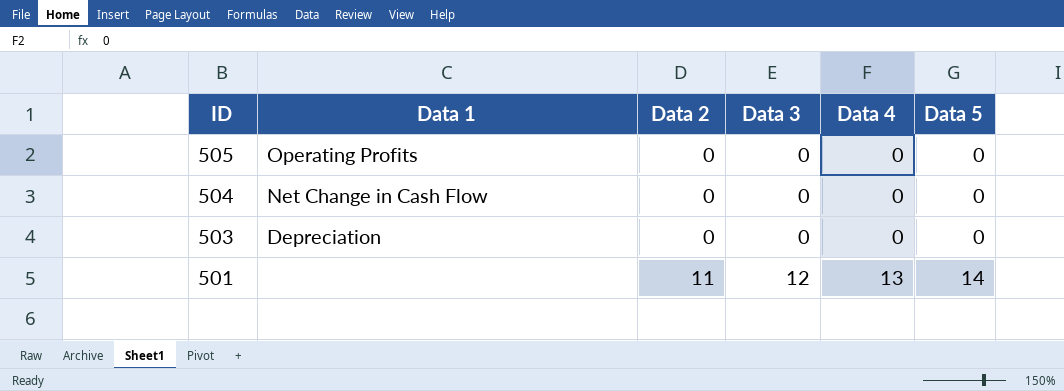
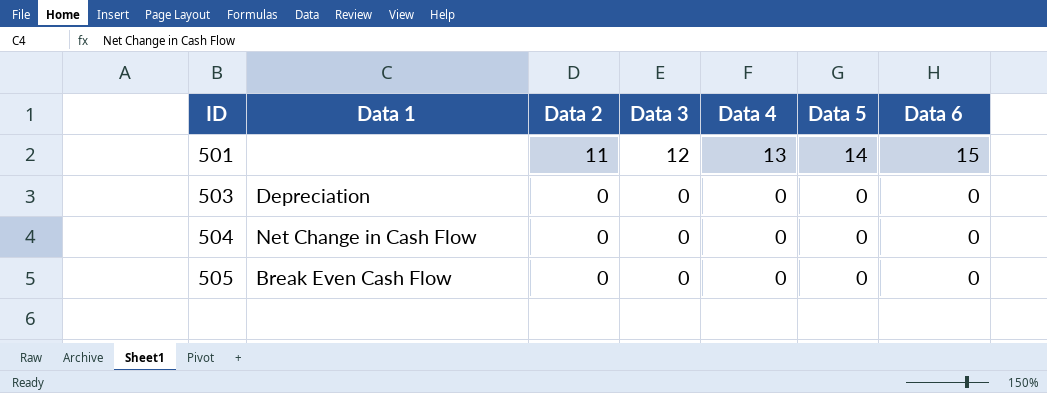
row order: ID descending -> ID ascending
column Data 6 | position: none -> 7
505 | Data 1: Operating Profits -> Break Even Cash Flow

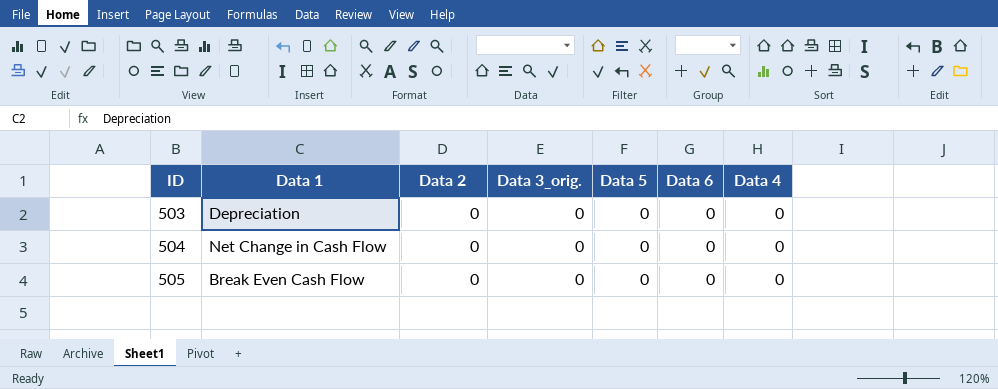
column name: Data 3 -> Data 3_orig.
column Data 4 | position: 5 -> 7
row 501: none | 11 | 12 | 13 | 14 | 15 -> none

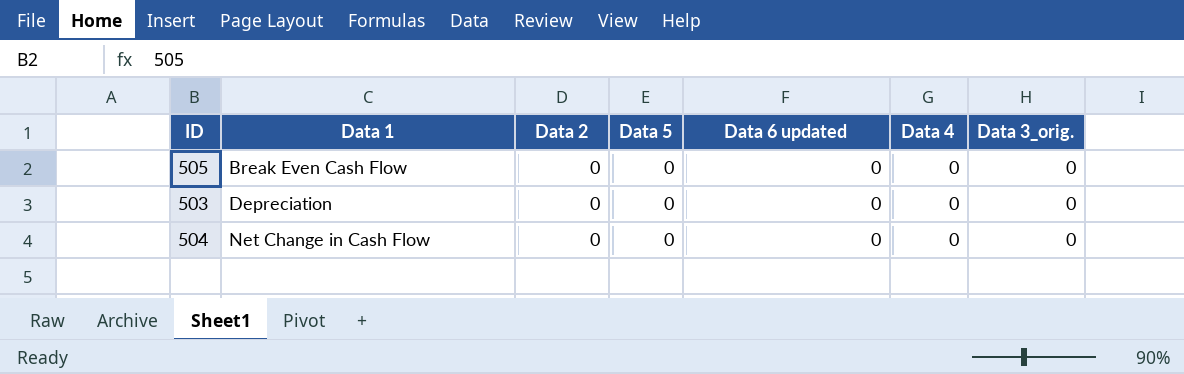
row order: ID ascending -> Data 1 ascending
column name: Data 6 -> Data 6 updated
column Data 3_orig. | position: 4 -> 7

